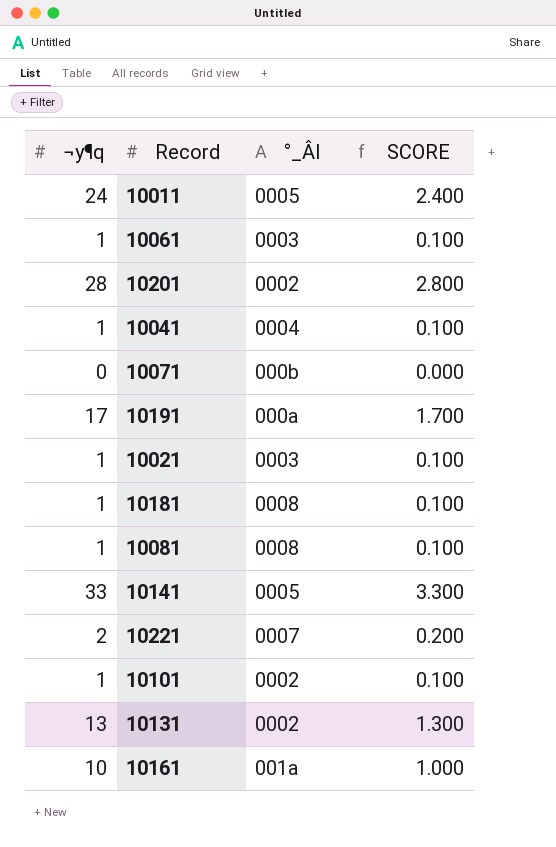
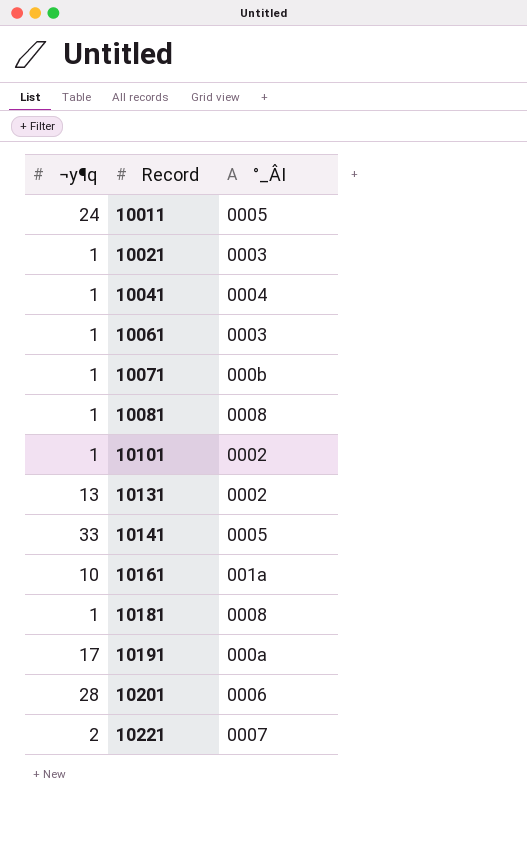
row order: none -> Record ascending
column SCORE | formula: [¬y¶q] * 0.1 -> none
10071 | ¬y¶q: 0 -> 1
10201 | °_ÂI: 0002 -> 0006

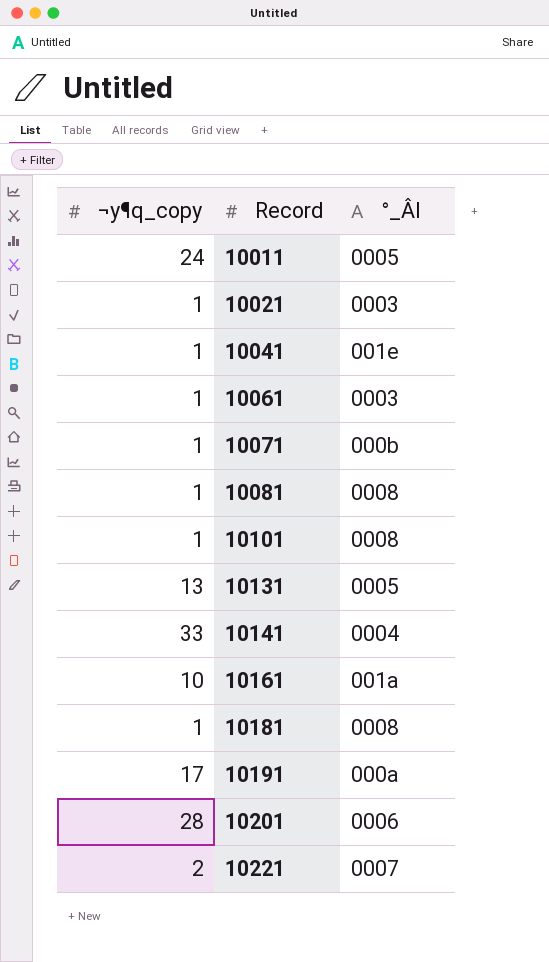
column name: ¬y¶q -> ¬y¶q_copy
10041 | °_ÂI: 0004 -> 001e
10101 | °_ÂI: 0002 -> 0008
10131 | °_ÂI: 0002 -> 0005
10141 | °_ÂI: 0005 -> 0004

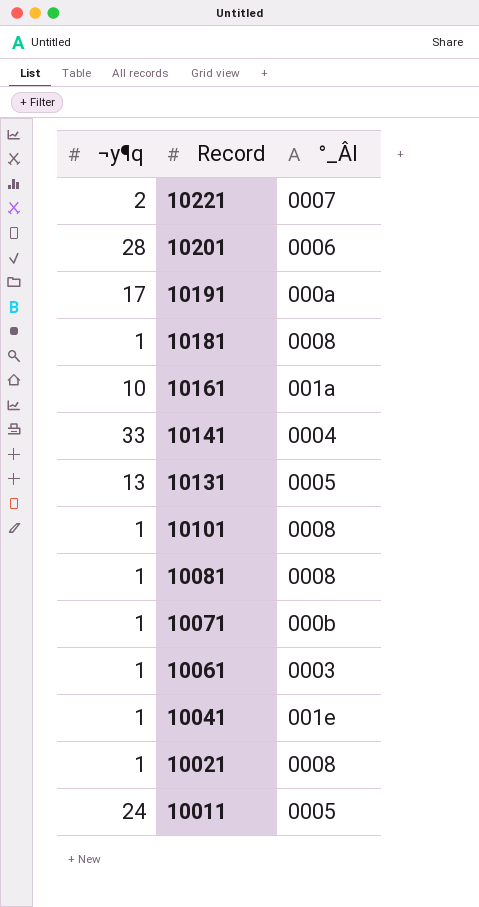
row order: Record ascending -> Record descending
column name: ¬y¶q_copy -> ¬y¶q
10021 | °_ÂI: 0003 -> 0008

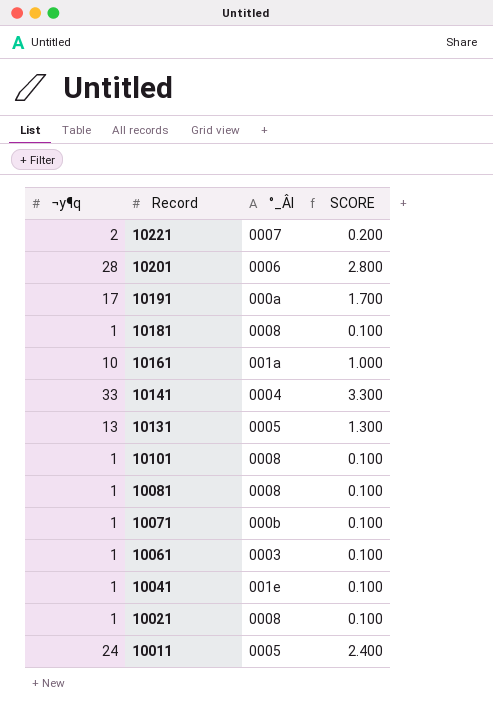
column SCORE | formula: none -> [¬y¶q] * 0.1

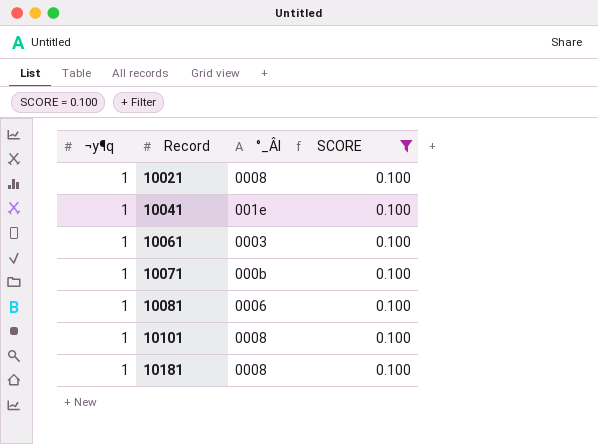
filter: none -> SCORE = 0.100
row order: Record descending -> Record ascending
10081 | °_ÂI: 0008 -> 0006

